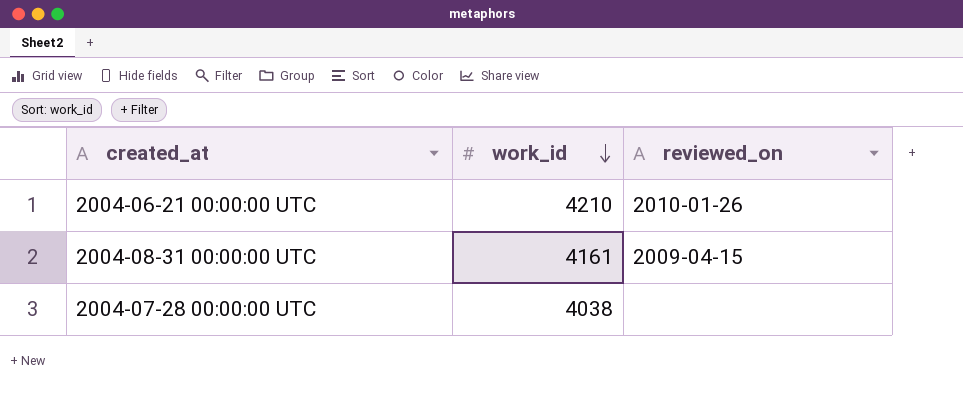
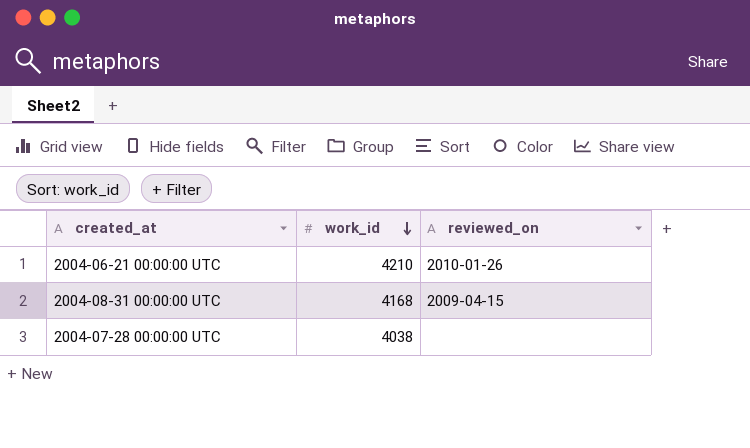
2004-08-31 00:00:00 UTC | work_id: 4161 -> 4168

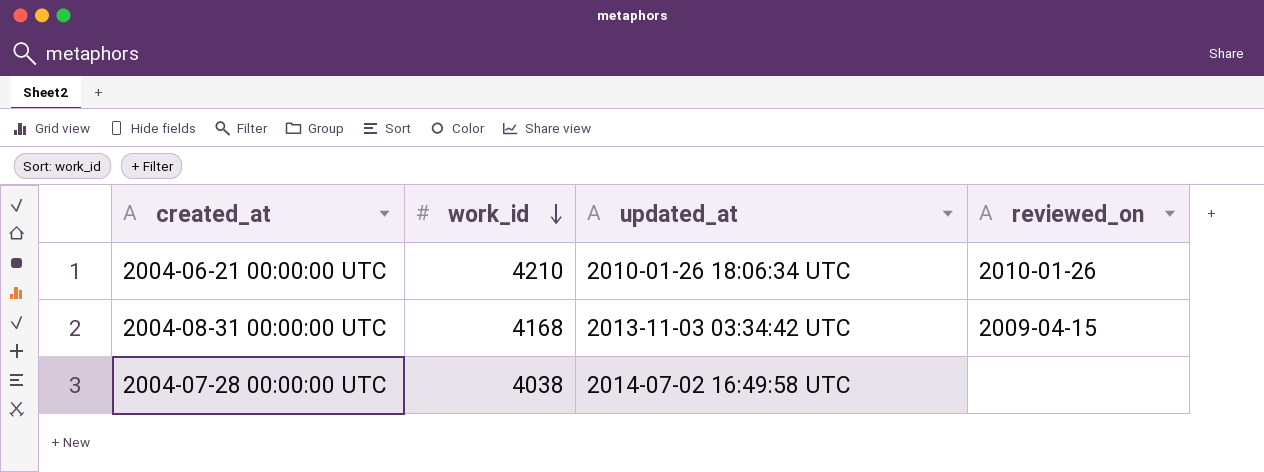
column updated_at | position: none -> 3

